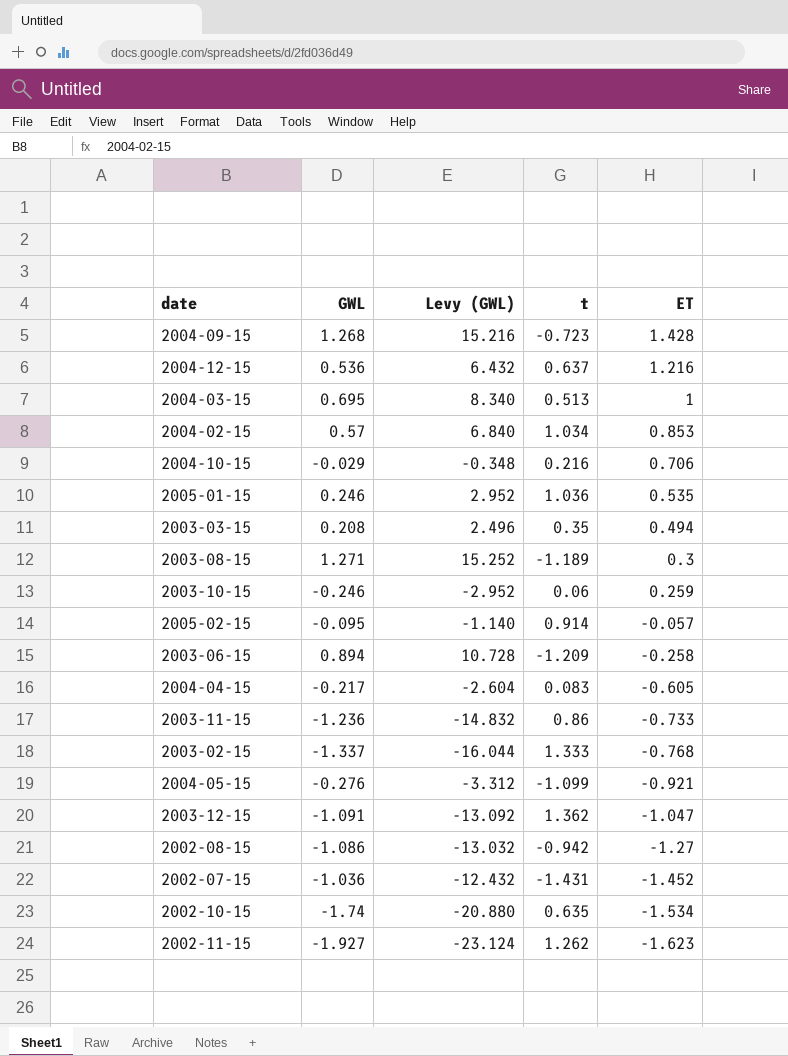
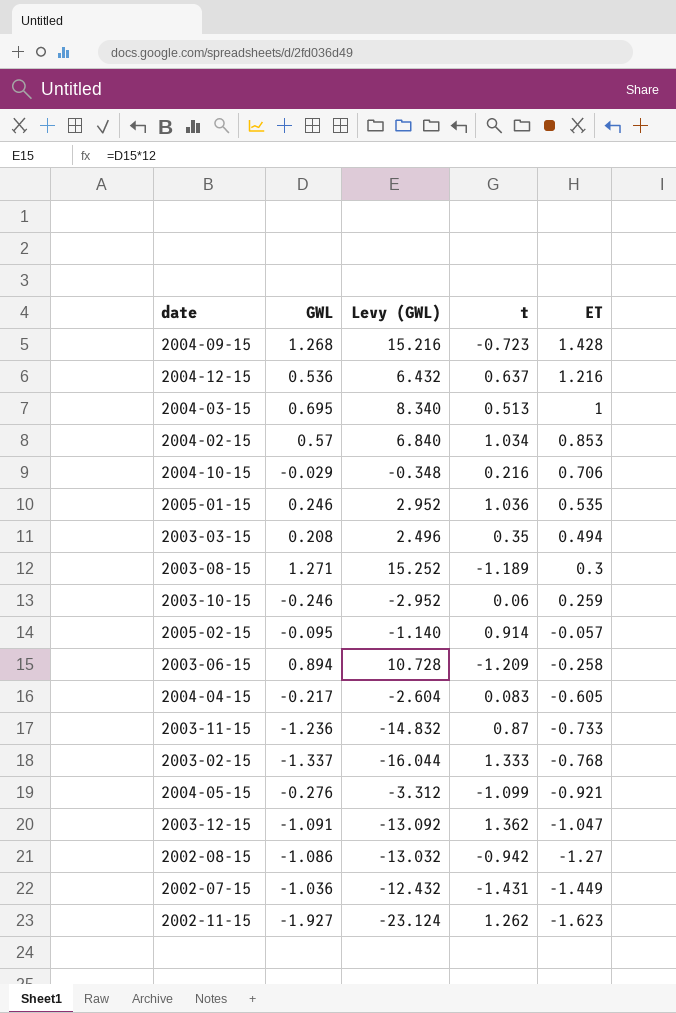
row 2002-10-15: -1.74 | -20.880 | 0.635 | -1.534 -> none
2003-11-15 | t: 0.86 -> 0.87
2002-07-15 | ET: -1.452 -> -1.449

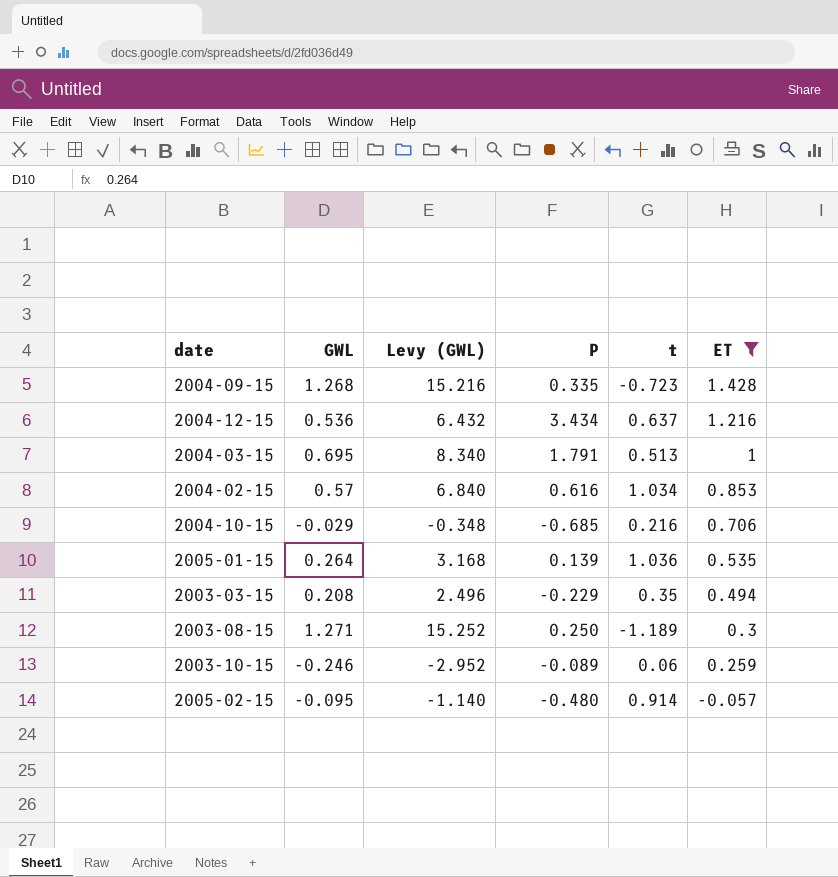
filter: none -> ET >= -0.057
column P | position: none -> 4
2005-01-15 | GWL: 0.246 -> 0.264
2005-01-15 | Levy (GWL): 2.952 -> 3.168

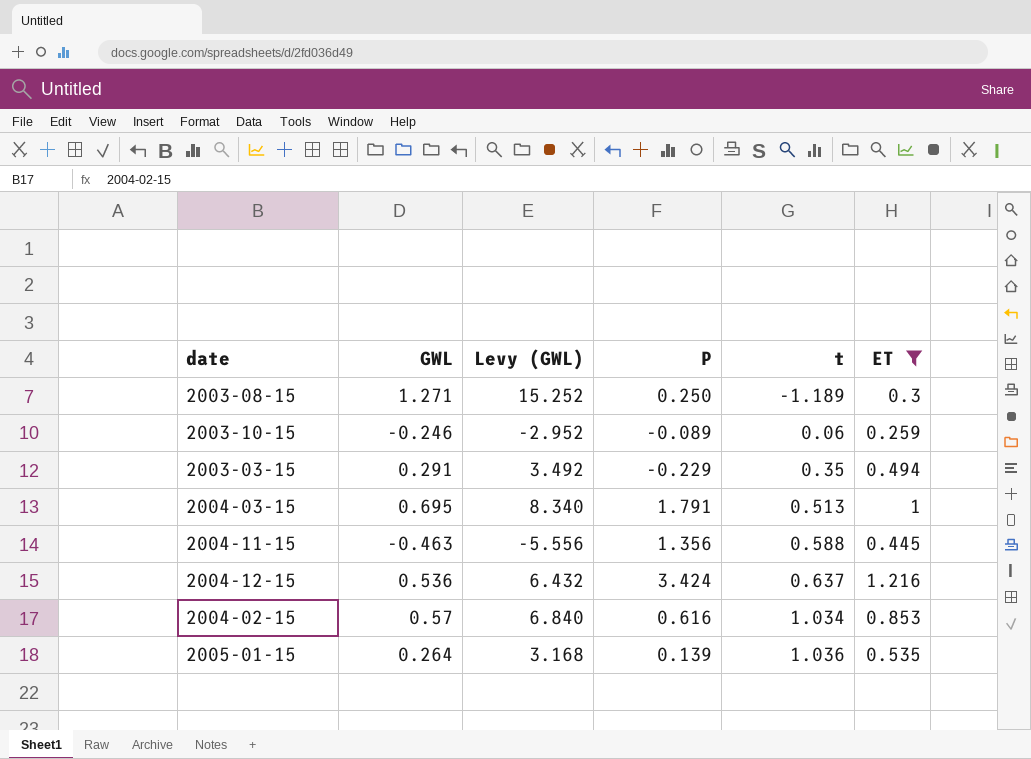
row order: ET descending -> t ascending
row 2004-09-15: 1.268 | 15.216 | 0.335 | -0.723 | 1.428 -> none
row 2004-10-15: -0.029 | -0.348 | -0.685 | 0.216 | 0.706 -> none
row 2005-02-15: -0.095 | -1.140 | -0.480 | 0.914 | -0.057 -> none
2003-03-15 | GWL: 0.208 -> 0.291
2003-03-15 | Levy (GWL): 2.496 -> 3.492
row 2004-11-15: none -> -0.463 | -5.556 | 1.356 | 0.588 | 0.445
2004-12-15 | P: 3.434 -> 3.424

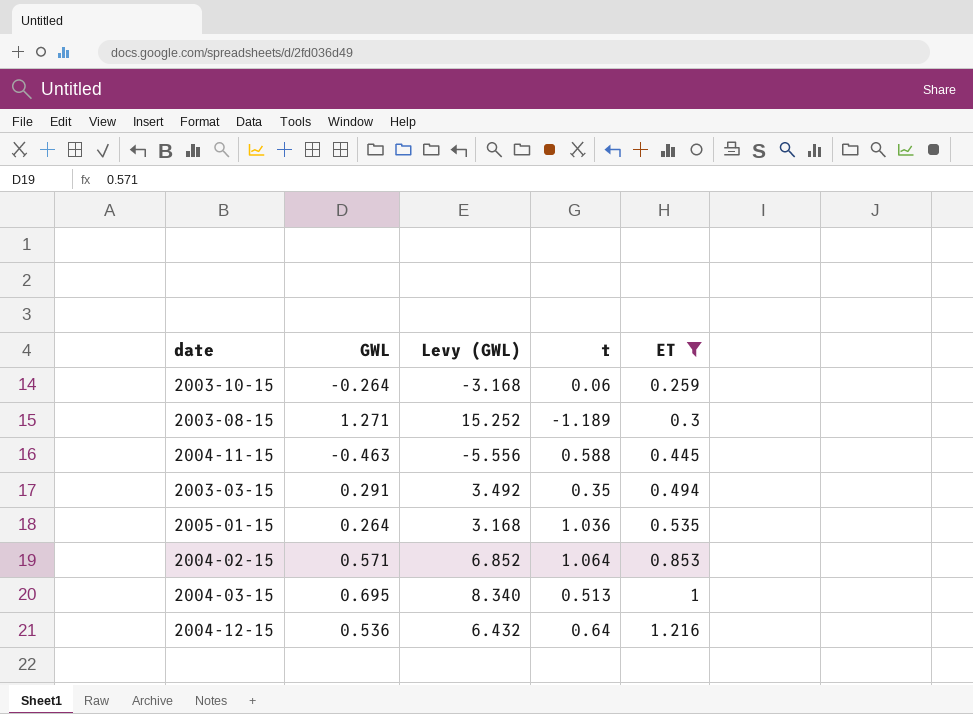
row order: t ascending -> ET ascending
column P | position: 4 -> none
2003-10-15 | GWL: -0.246 -> -0.264
2003-10-15 | Levy (GWL): -2.952 -> -3.168
2004-02-15 | GWL: 0.57 -> 0.571
2004-02-15 | Levy (GWL): 6.840 -> 6.852
2004-02-15 | t: 1.034 -> 1.064
2004-12-15 | t: 0.637 -> 0.64

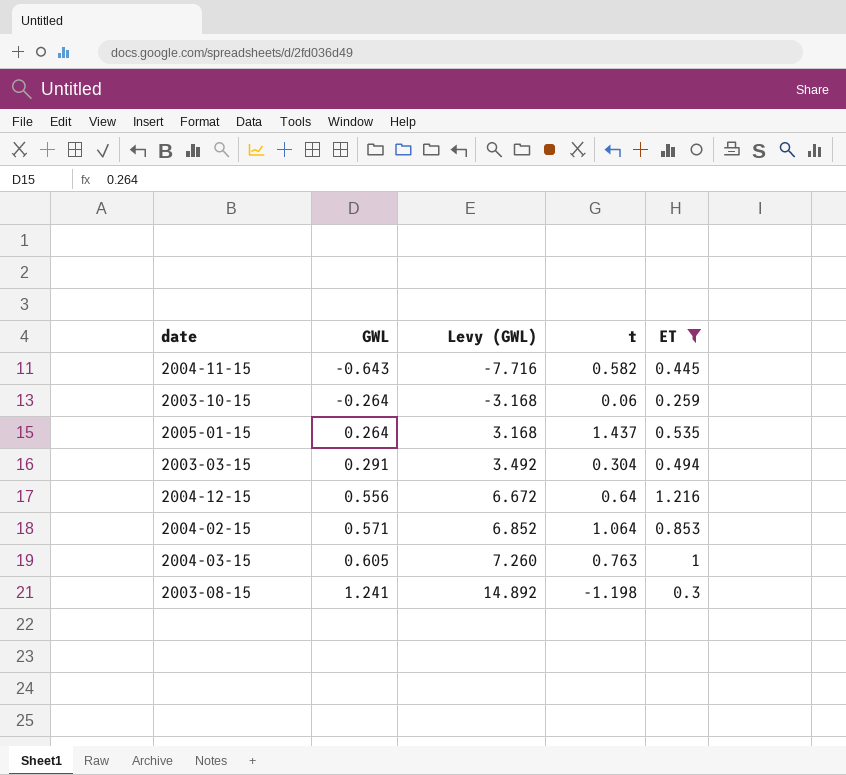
row order: ET ascending -> GWL ascending
2004-11-15 | GWL: -0.463 -> -0.643
2004-11-15 | Levy (GWL): -5.556 -> -7.716
2004-11-15 | t: 0.588 -> 0.582
2005-01-15 | t: 1.036 -> 1.437
2003-03-15 | t: 0.35 -> 0.304
2004-12-15 | GWL: 0.536 -> 0.556
2004-12-15 | Levy (GWL): 6.432 -> 6.672
2004-03-15 | GWL: 0.695 -> 0.605
2004-03-15 | Levy (GWL): 8.340 -> 7.260
2004-03-15 | t: 0.513 -> 0.763
2003-08-15 | GWL: 1.271 -> 1.241
2003-08-15 | Levy (GWL): 15.252 -> 14.892
2003-08-15 | t: -1.189 -> -1.198

